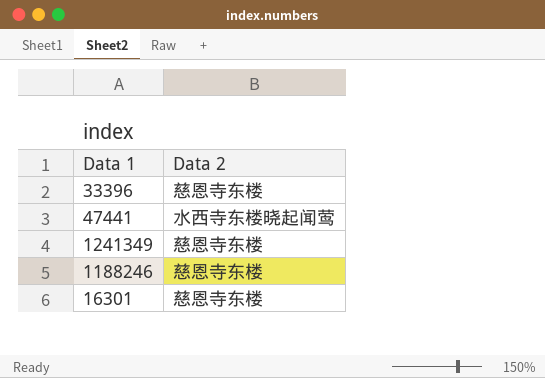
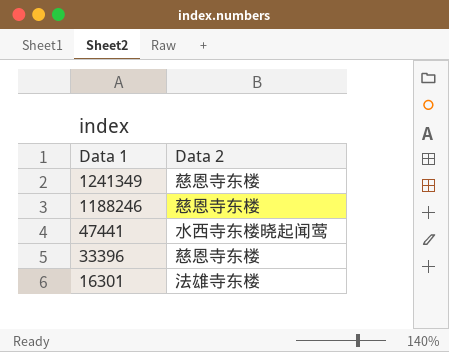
row order: none -> Data 1 descending
16301 | Data 2: 慈恩寺东楼 -> 法雄寺东楼

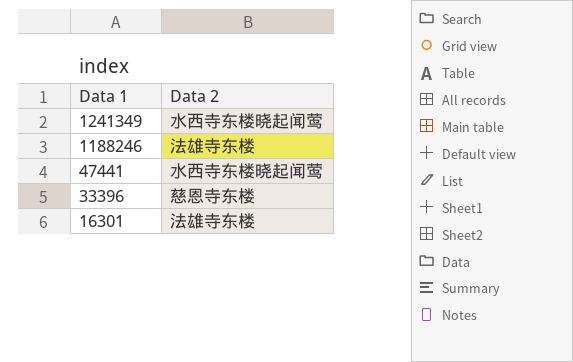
1241349 | Data 2: 慈恩寺东楼 -> 水西寺东楼晓起闻莺
1188246 | Data 2: 慈恩寺东楼 -> 法雄寺东楼

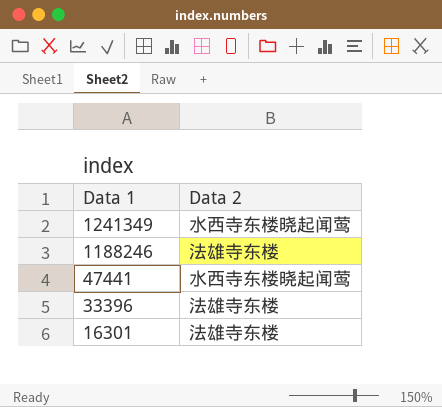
33396 | Data 2: 慈恩寺东楼 -> 法雄寺东楼

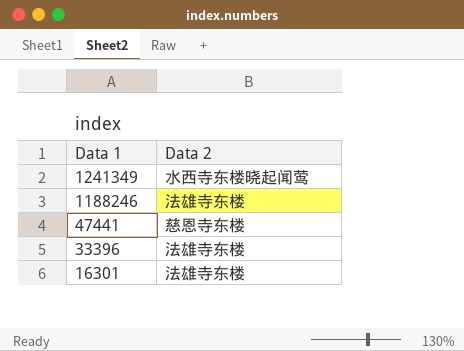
47441 | Data 2: 水西寺东楼晓起闻莺 -> 慈恩寺东楼

